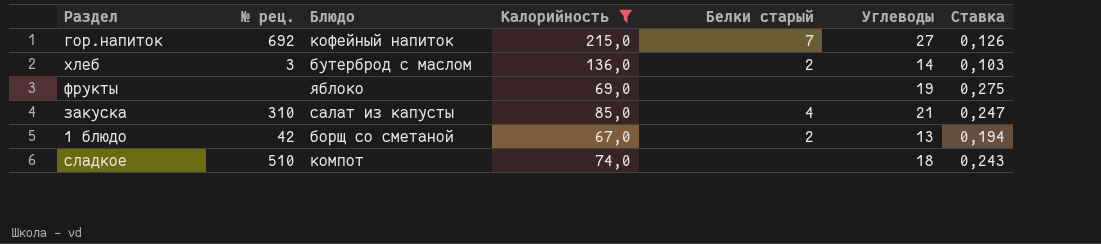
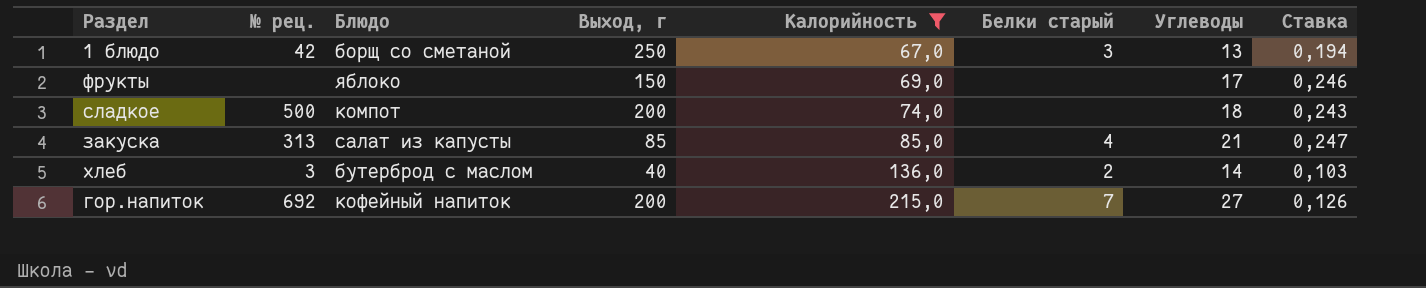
row order: none -> Калорийность ascending
column Выход, г | position: none -> 4
1 блюдо | Белки старый: 2 -> 3
фрукты | Углеводы: 19 -> 17
фрукты | Ставка: 0,275 -> 0,246
сладкое | № рец.: 510 -> 500
закуска | № рец.: 310 -> 313

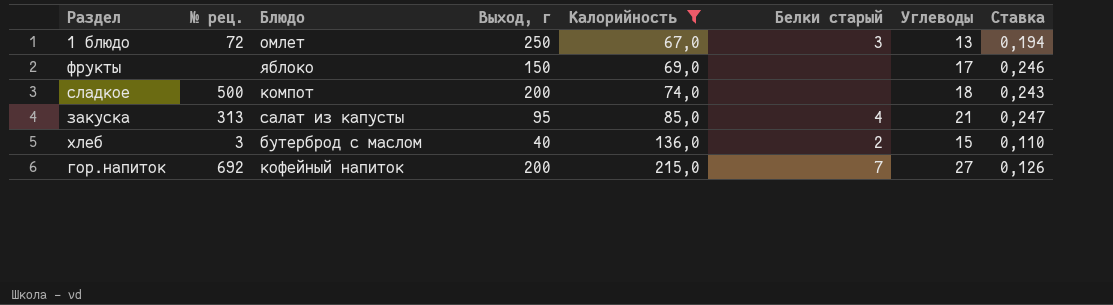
1 блюдо | № рец.: 42 -> 72
1 блюдо | Блюдо: борщ со сметаной -> омлет
закуска | Выход, г: 85 -> 95
хлеб | Углеводы: 14 -> 15
хлеб | Ставка: 0,103 -> 0,110

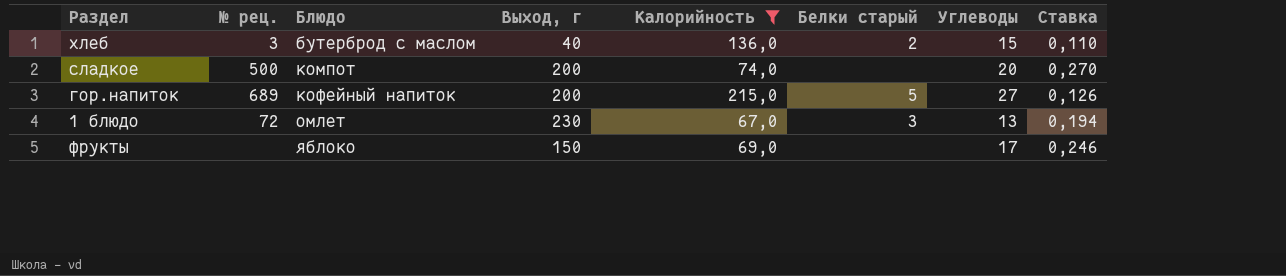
row order: Калорийность ascending -> Блюдо ascending
row закуска: 313 | салат из капусты | 95 | 85,0 | 4 | 21 | 0,247 -> none
сладкое | Углеводы: 18 -> 20
сладкое | Ставка: 0,243 -> 0,270
гор.напиток | № рец.: 692 -> 689
гор.напиток | Белки старый: 7 -> 5
1 блюдо | Выход, г: 250 -> 230

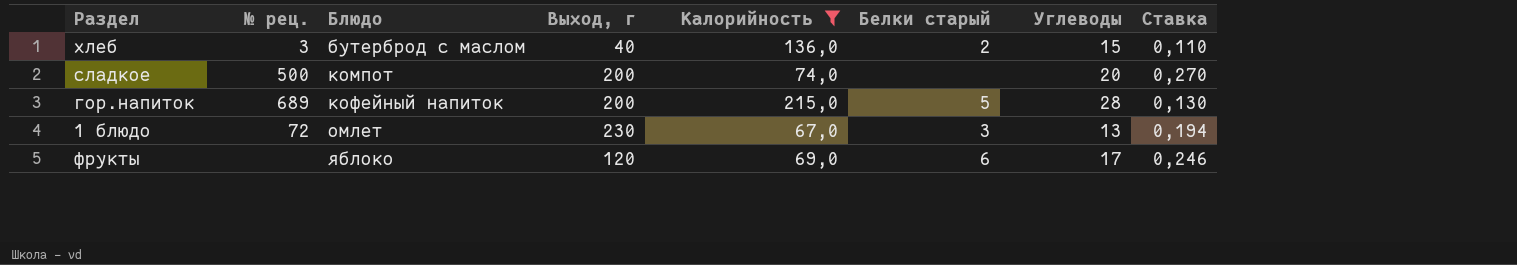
гор.напиток | Углеводы: 27 -> 28
гор.напиток | Ставка: 0,126 -> 0,130
фрукты | Выход, г: 150 -> 120
фрукты | Белки старый: none -> 6

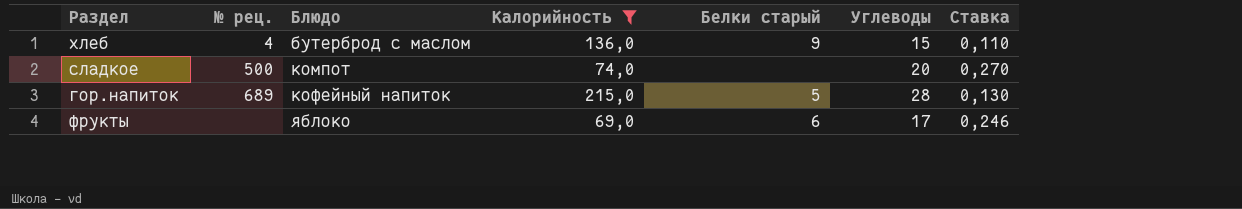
column Выход, г | position: 4 -> none
row 1 блюдо: 72 | омлет | 230 | 67,0 | 3 | 13 | 0,194 -> none
хлеб | № рец.: 3 -> 4
хлеб | Белки старый: 2 -> 9

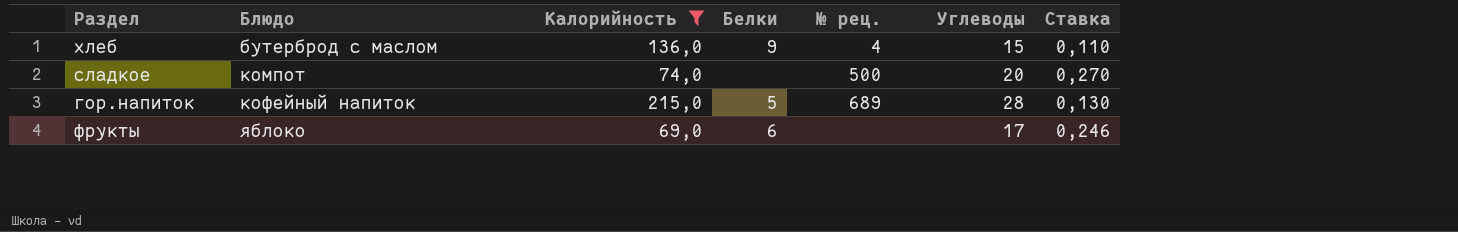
column name: Белки старый -> Белки
column № рец. | position: 2 -> 5

